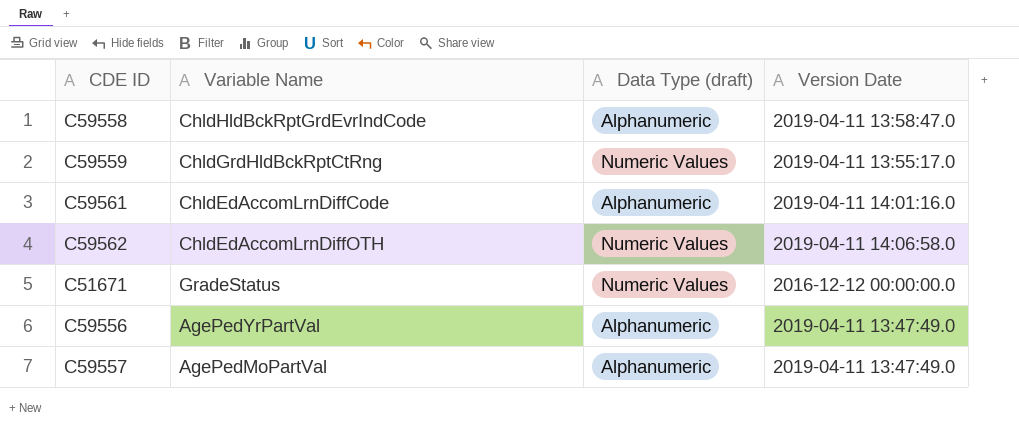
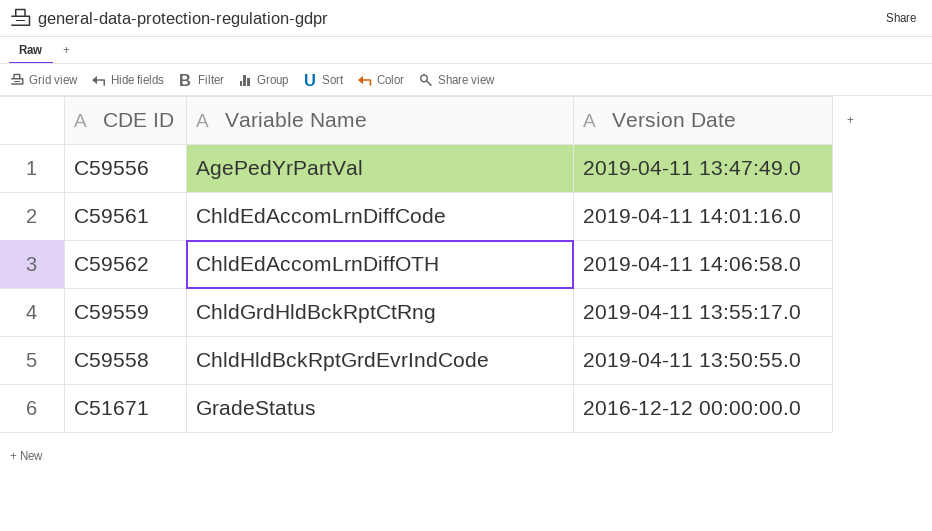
row order: none -> Variable Name ascending
column Data Type (draft) | position: 3 -> none
row C59557: AgePedMoPartVal | Alphanumeric | 2019-04-11 13:47:49.0 -> none
C59558 | Version Date: 2019-04-11 13:58:47.0 -> 2019-04-11 13:50:55.0

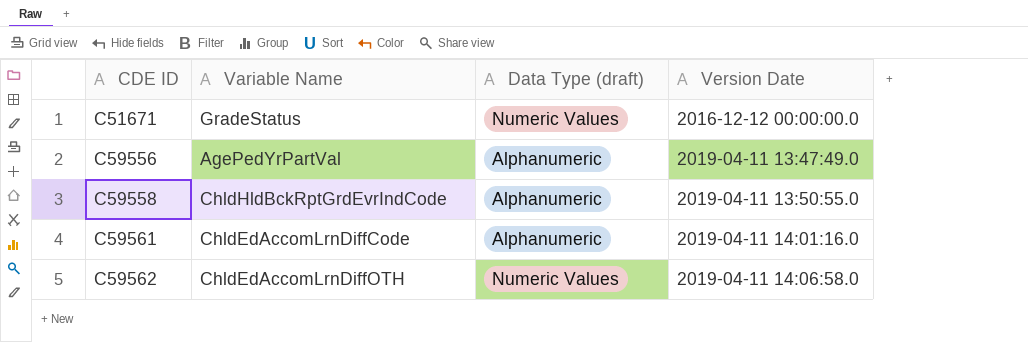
row order: Variable Name ascending -> CDE ID ascending
column Data Type (draft) | position: none -> 3
row C59559: ChldGrdHldBckRptCtRng | 2019-04-11 13:55:17.0 -> none

